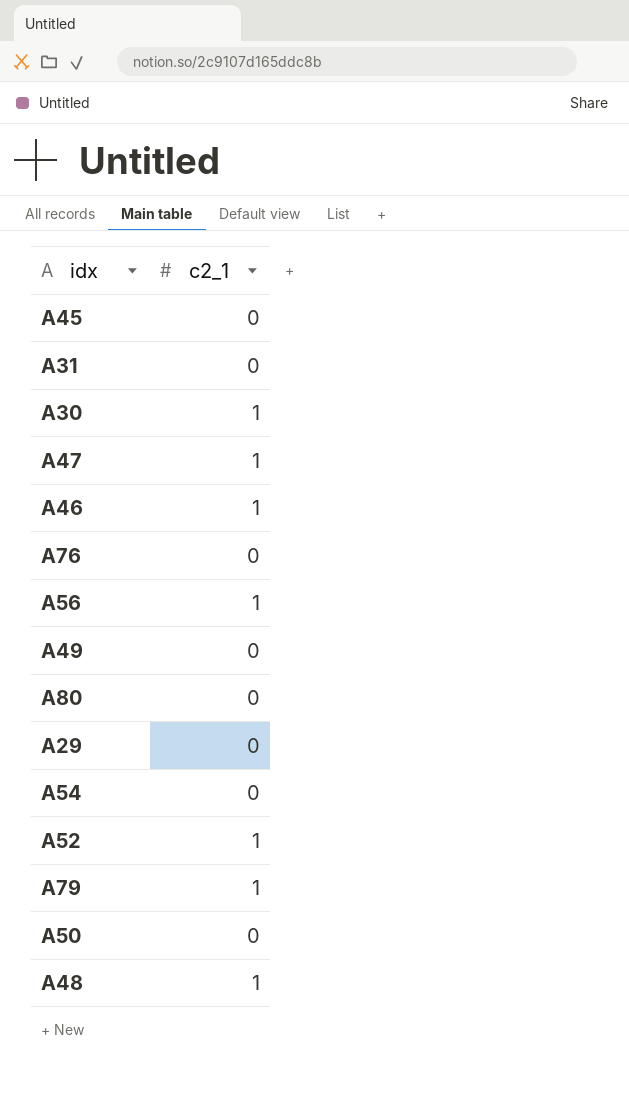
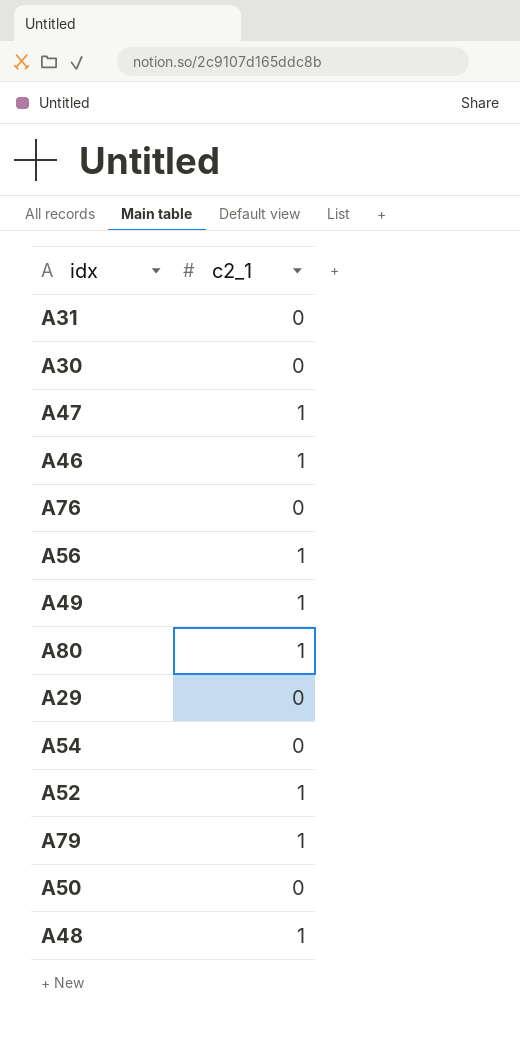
row A45: 0 -> none
A30 | c2_1: 1 -> 0
A49 | c2_1: 0 -> 1
A80 | c2_1: 0 -> 1

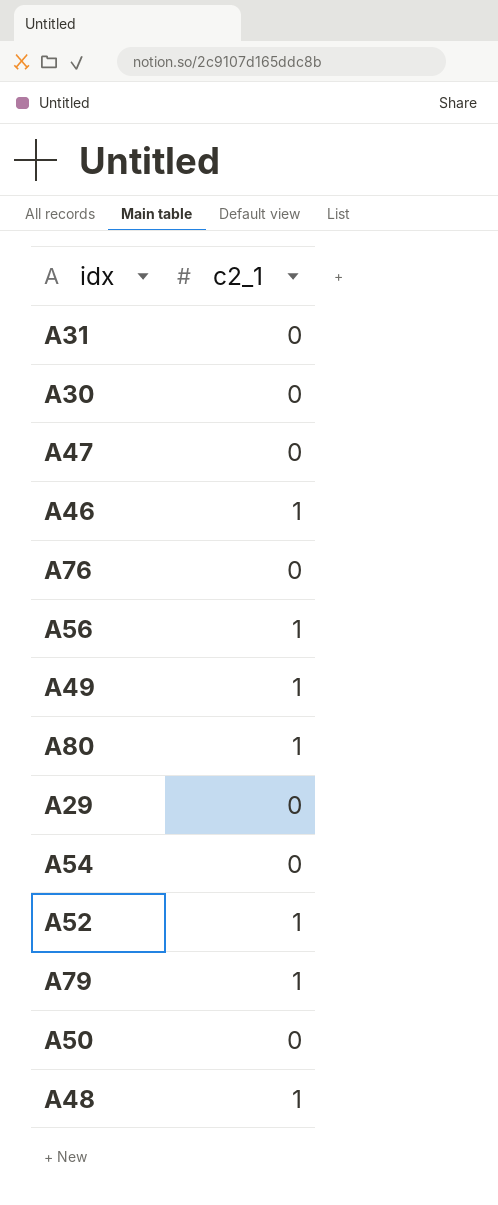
A47 | c2_1: 1 -> 0

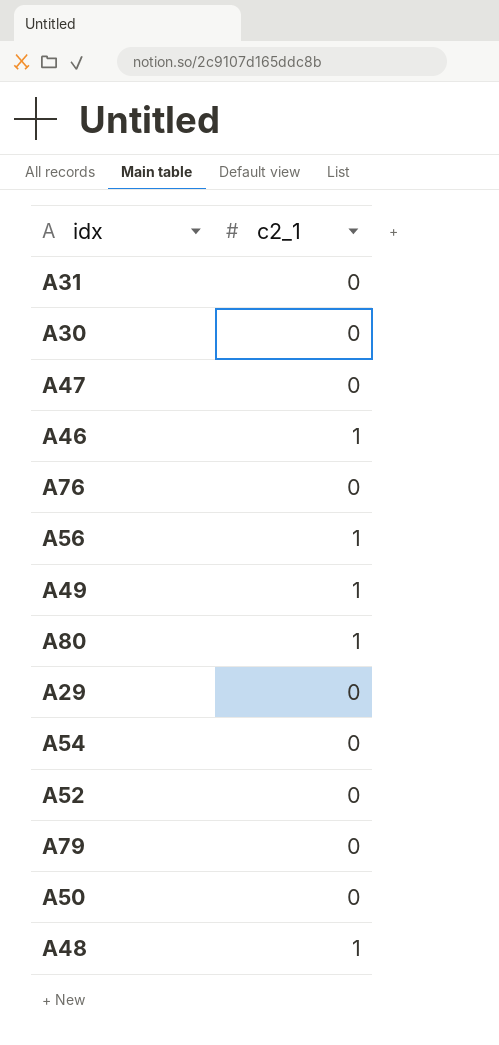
A52 | c2_1: 1 -> 0
A79 | c2_1: 1 -> 0

